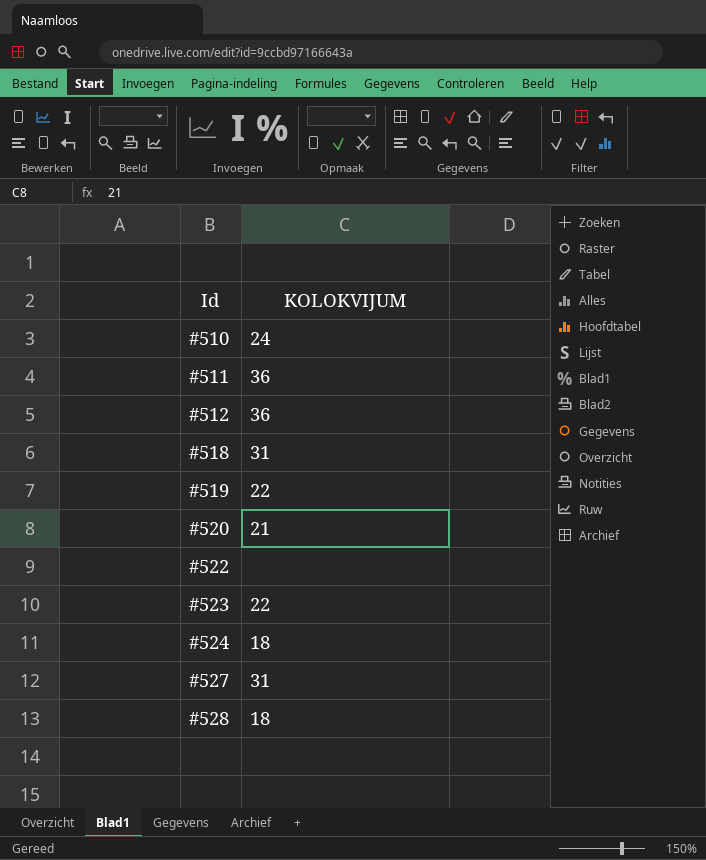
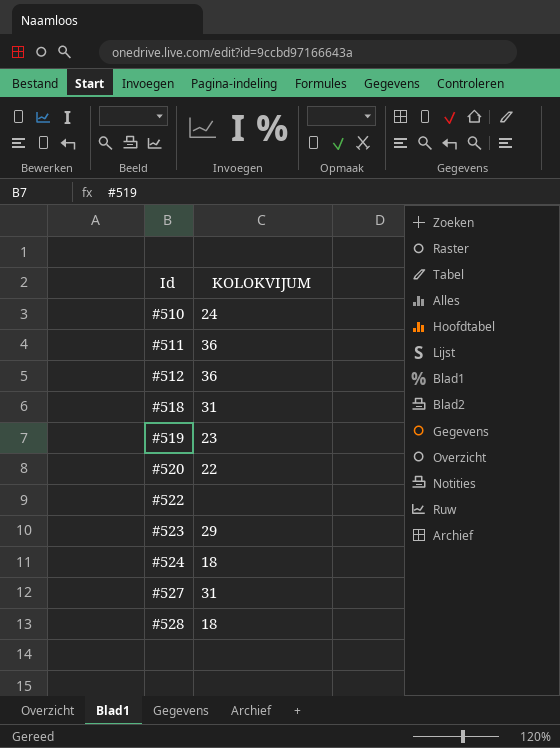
#519 | KOLOKVIJUM: 22 -> 23
#520 | KOLOKVIJUM: 21 -> 22
#523 | KOLOKVIJUM: 22 -> 29

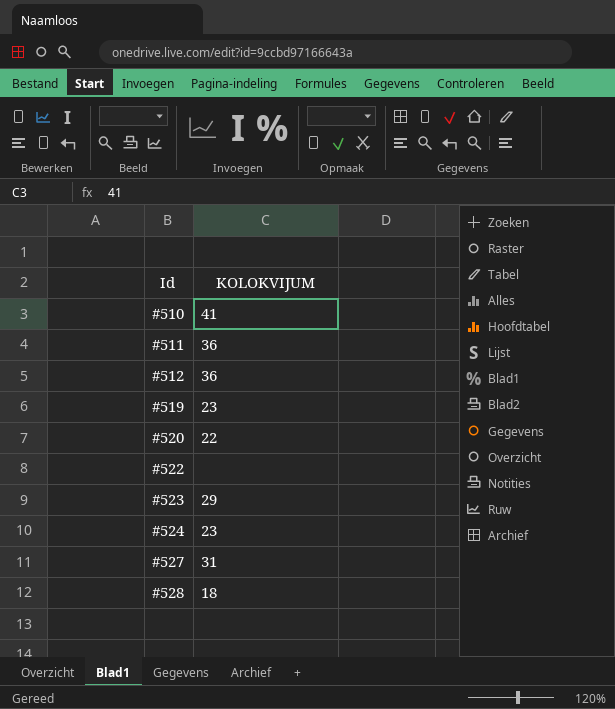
row #518: 31 -> none
#510 | KOLOKVIJUM: 24 -> 41
#524 | KOLOKVIJUM: 18 -> 23

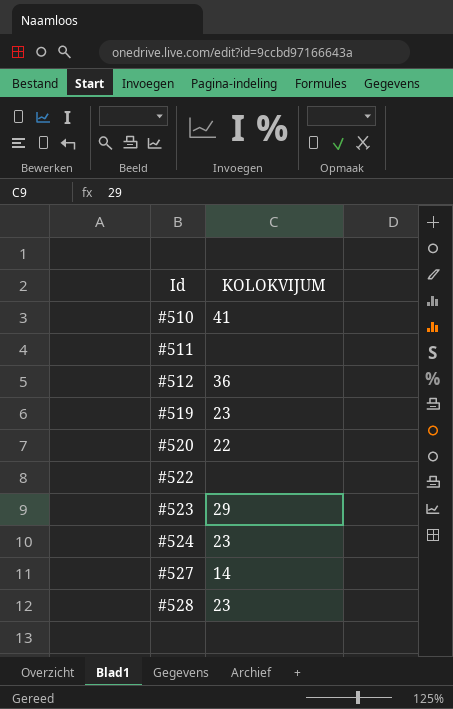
#511 | KOLOKVIJUM: 36 -> none
#527 | KOLOKVIJUM: 31 -> 14
#528 | KOLOKVIJUM: 18 -> 23

